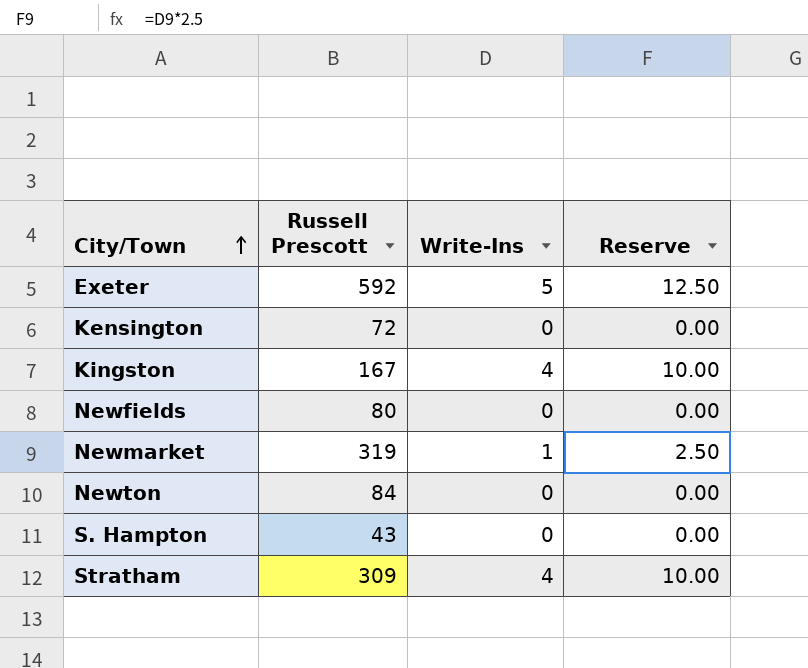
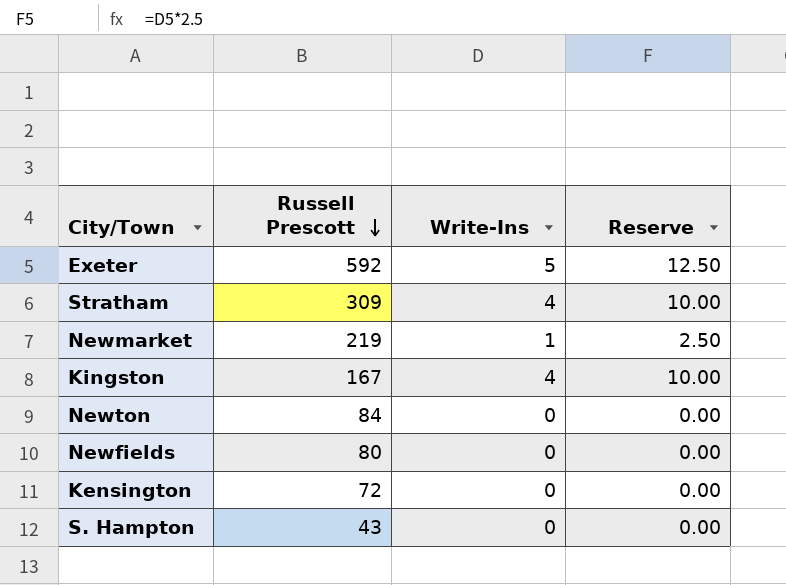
row order: City/Town ascending -> Russell Prescott descending
Newmarket | Russell Prescott: 319 -> 219

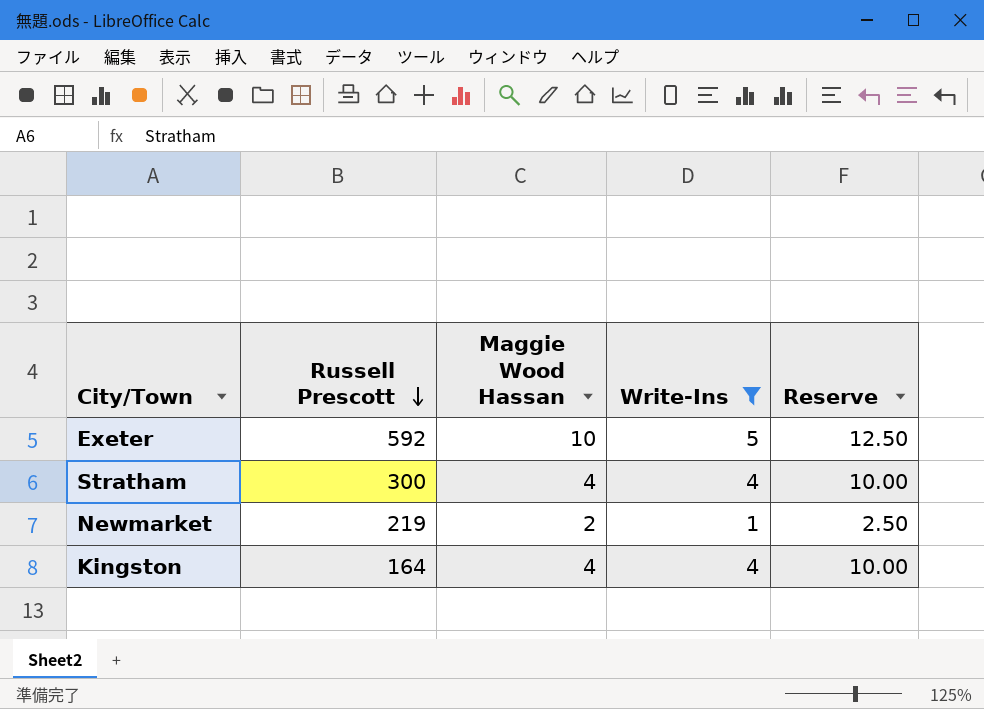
filter: none -> Write-Ins != 0
column Maggie Wood Hassan | position: none -> 3
Stratham | Russell Prescott: 309 -> 300
Kingston | Russell Prescott: 167 -> 164

